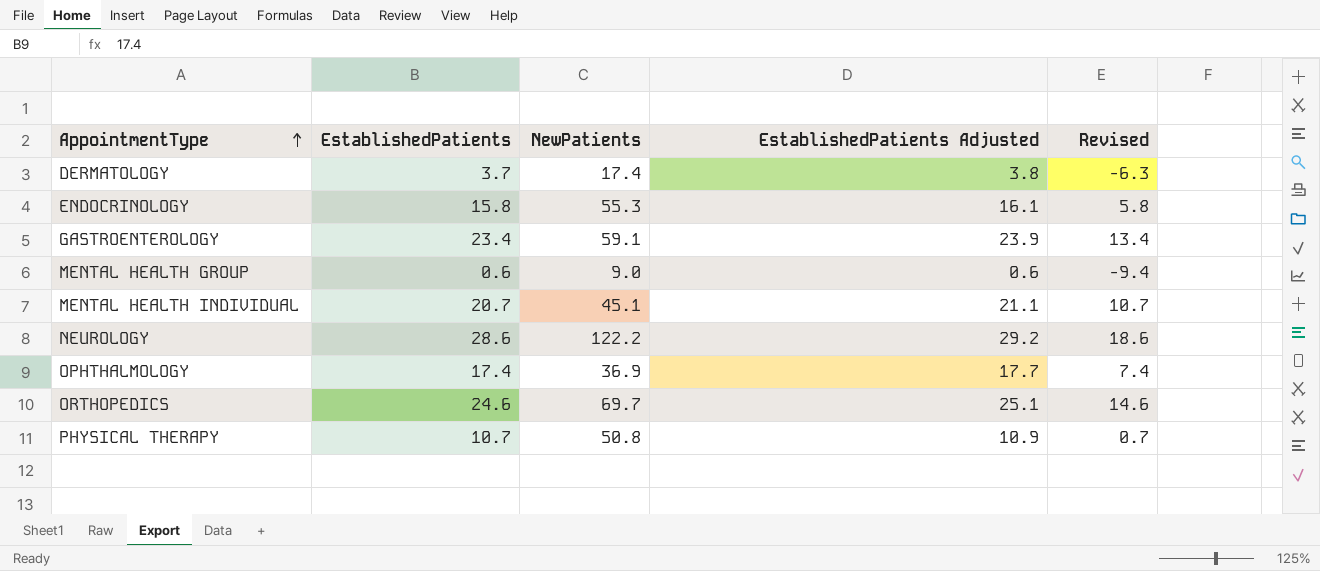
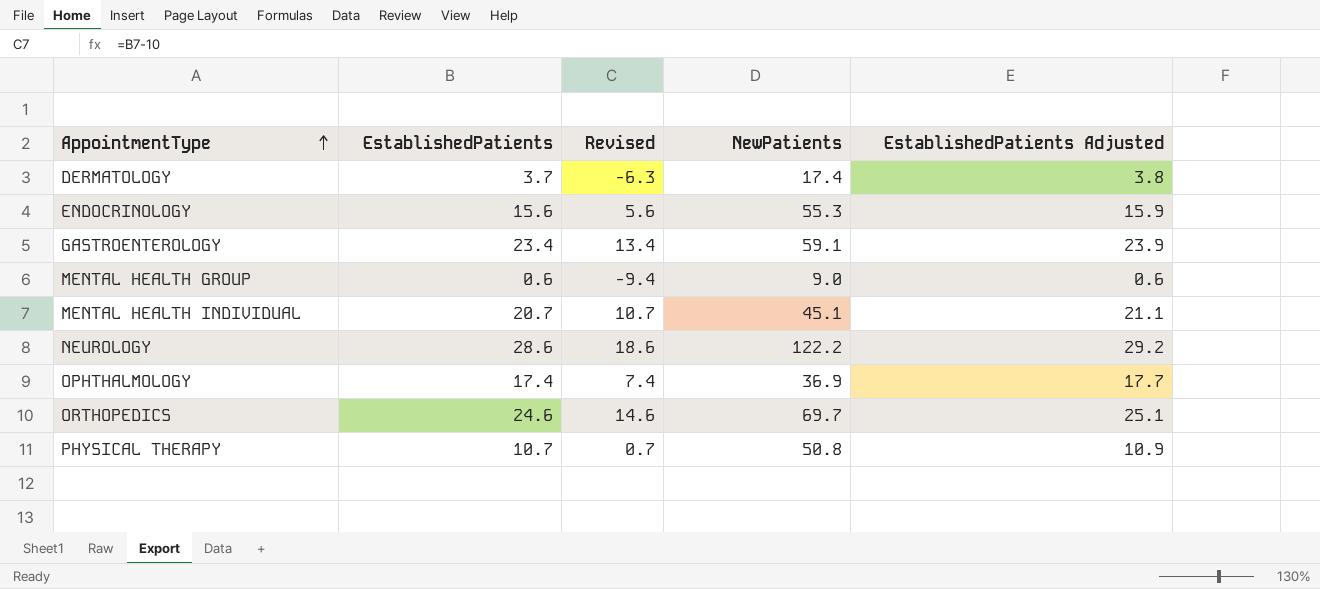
column Revised | position: 5 -> 3
ENDOCRINOLOGY | EstablishedPatients: 15.8 -> 15.6
ENDOCRINOLOGY | Revised: 5.8 -> 5.6
ENDOCRINOLOGY | EstablishedPatients Adjusted: 16.1 -> 15.9

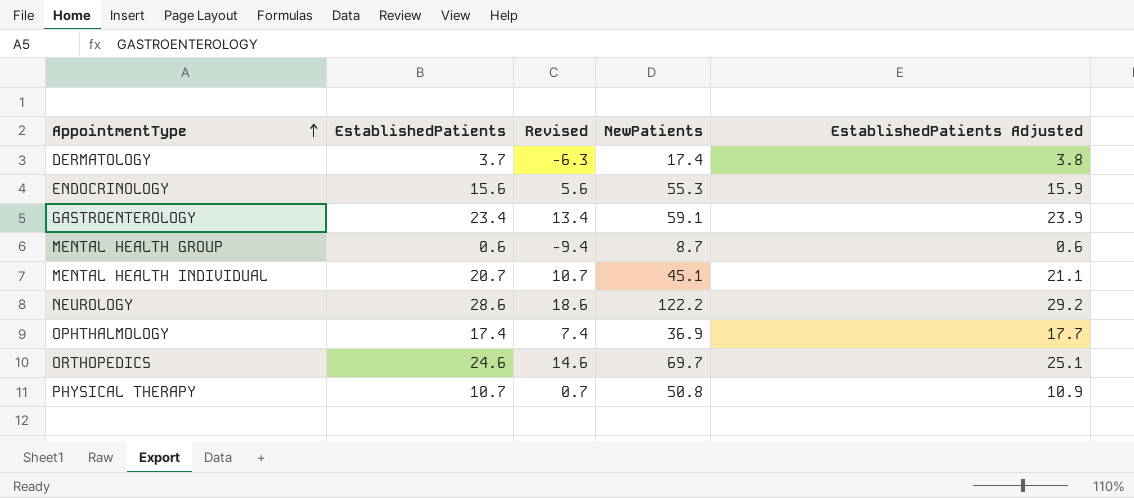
MENTAL HEALTH GROUP | NewPatients: 9.0 -> 8.7

